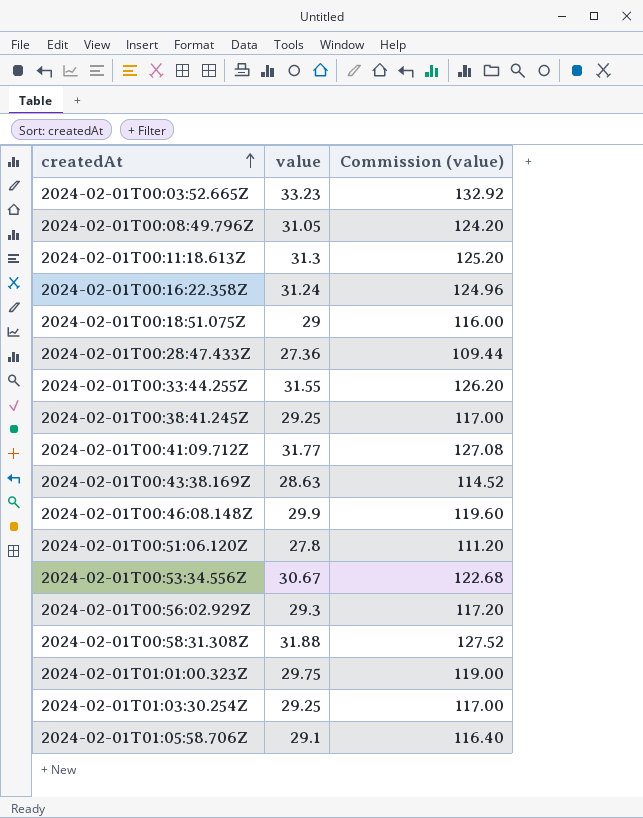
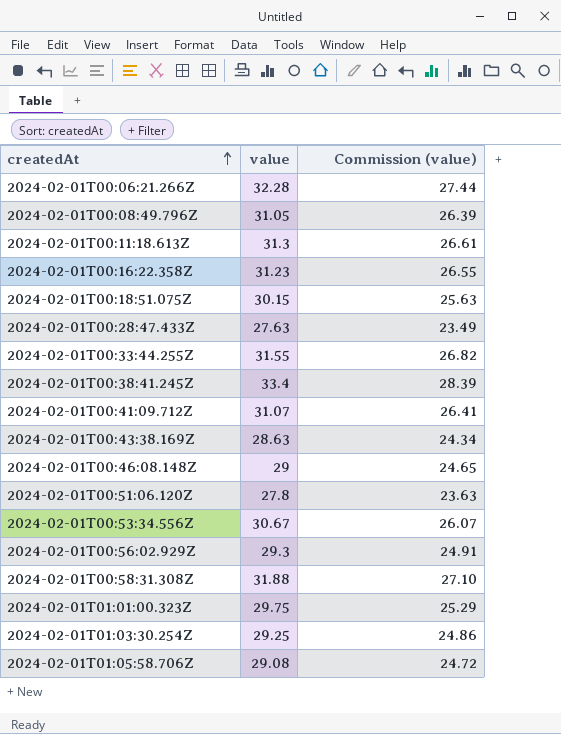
column Commission (value) | formula: [value] * 4 -> [value] * 0.85
row 2024-02-01T00:03:52.665Z: 33.23 | 132.92 -> none
row 2024-02-01T00:06:21.266Z: none -> 32.28 | 27.44
2024-02-01T00:16:22.358Z | value: 31.24 -> 31.23
2024-02-01T00:18:51.075Z | value: 29 -> 30.15
2024-02-01T00:28:47.433Z | value: 27.36 -> 27.63
2024-02-01T00:38:41.245Z | value: 29.25 -> 33.4
2024-02-01T00:41:09.712Z | value: 31.77 -> 31.07
2024-02-01T00:46:08.148Z | value: 29.9 -> 29
2024-02-01T01:05:58.706Z | value: 29.1 -> 29.08

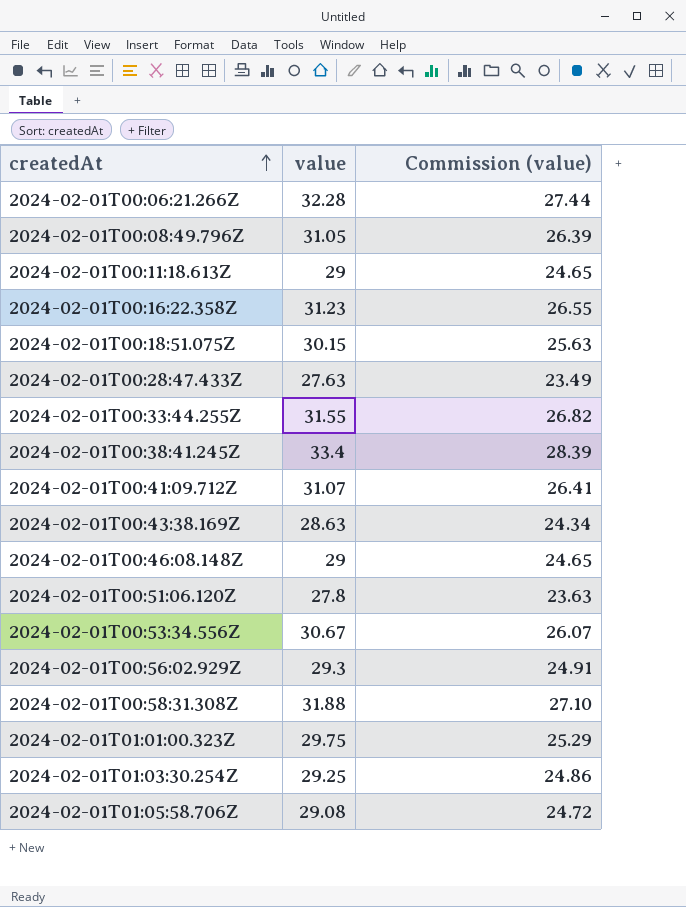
2024-02-01T00:11:18.613Z | value: 31.3 -> 29
2024-02-01T00:11:18.613Z | Commission (value): 26.61 -> 24.65

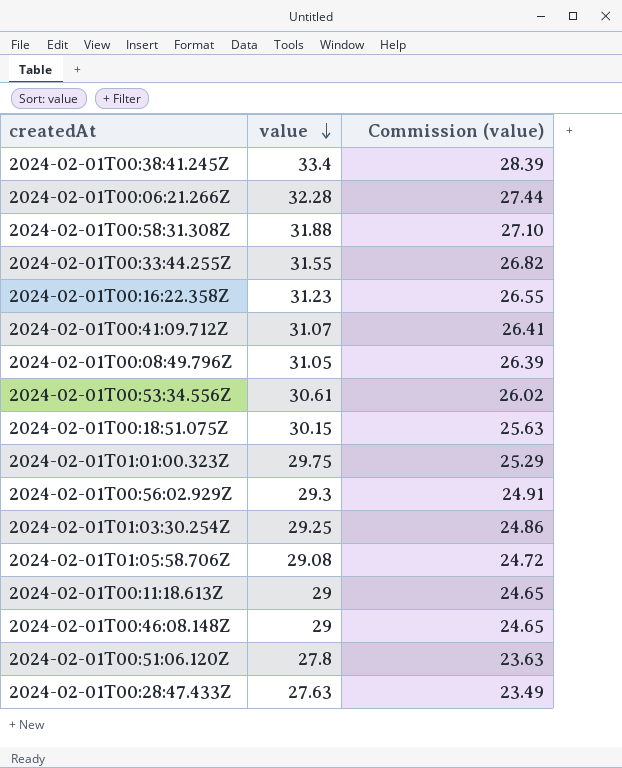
row order: createdAt ascending -> value descending
row 2024-02-01T00:43:38.169Z: 28.63 | 24.34 -> none
2024-02-01T00:53:34.556Z | value: 30.67 -> 30.61
2024-02-01T00:53:34.556Z | Commission (value): 26.07 -> 26.02

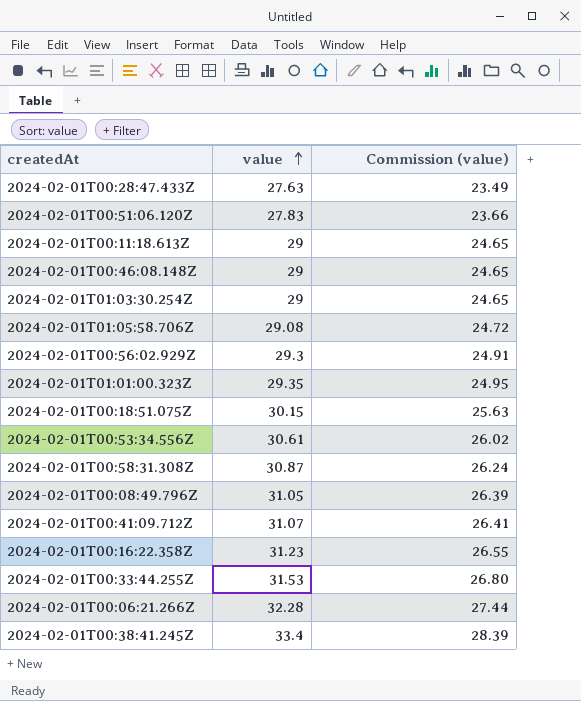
row order: value descending -> value ascending
2024-02-01T00:51:06.120Z | value: 27.8 -> 27.83
2024-02-01T00:51:06.120Z | Commission (value): 23.63 -> 23.66
2024-02-01T01:03:30.254Z | value: 29.25 -> 29
2024-02-01T01:03:30.254Z | Commission (value): 24.86 -> 24.65
2024-02-01T01:01:00.323Z | value: 29.75 -> 29.35
2024-02-01T01:01:00.323Z | Commission (value): 25.29 -> 24.95
2024-02-01T00:58:31.308Z | value: 31.88 -> 30.87
2024-02-01T00:58:31.308Z | Commission (value): 27.10 -> 26.24
2024-02-01T00:33:44.255Z | value: 31.55 -> 31.53
2024-02-01T00:33:44.255Z | Commission (value): 26.82 -> 26.80

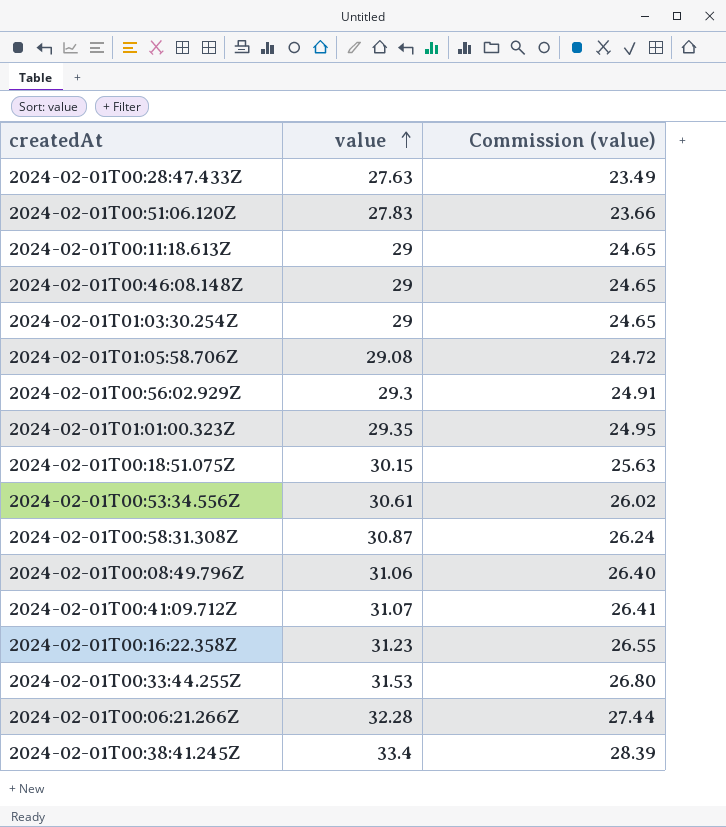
2024-02-01T00:08:49.796Z | value: 31.05 -> 31.06
2024-02-01T00:08:49.796Z | Commission (value): 26.39 -> 26.40

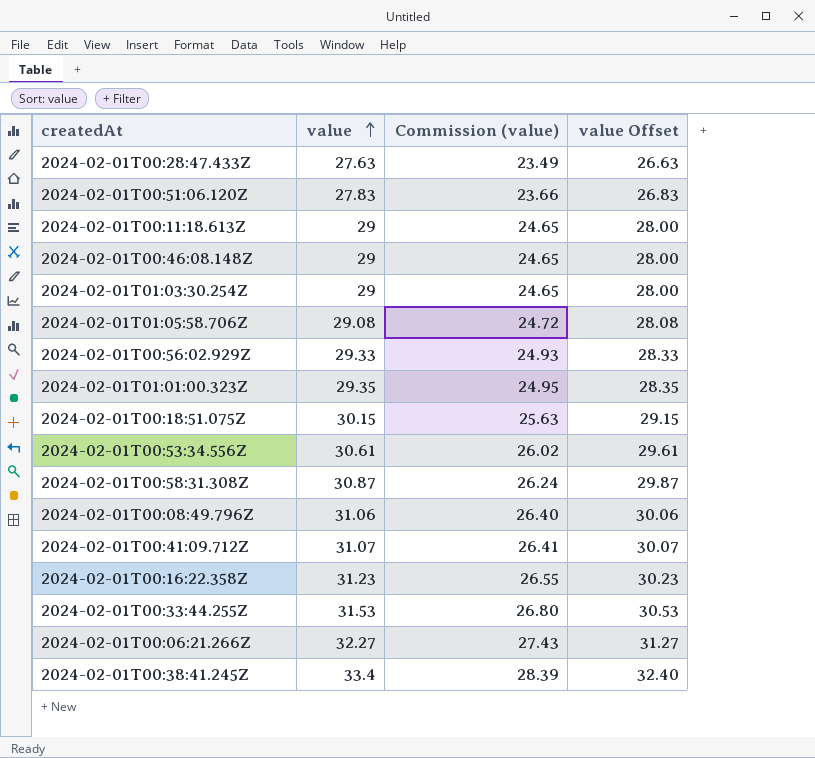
column value Offset | formula: none -> [value] - 1
2024-02-01T00:56:02.929Z | value: 29.3 -> 29.33
2024-02-01T00:56:02.929Z | Commission (value): 24.91 -> 24.93
2024-02-01T00:06:21.266Z | value: 32.28 -> 32.27
2024-02-01T00:06:21.266Z | Commission (value): 27.44 -> 27.43

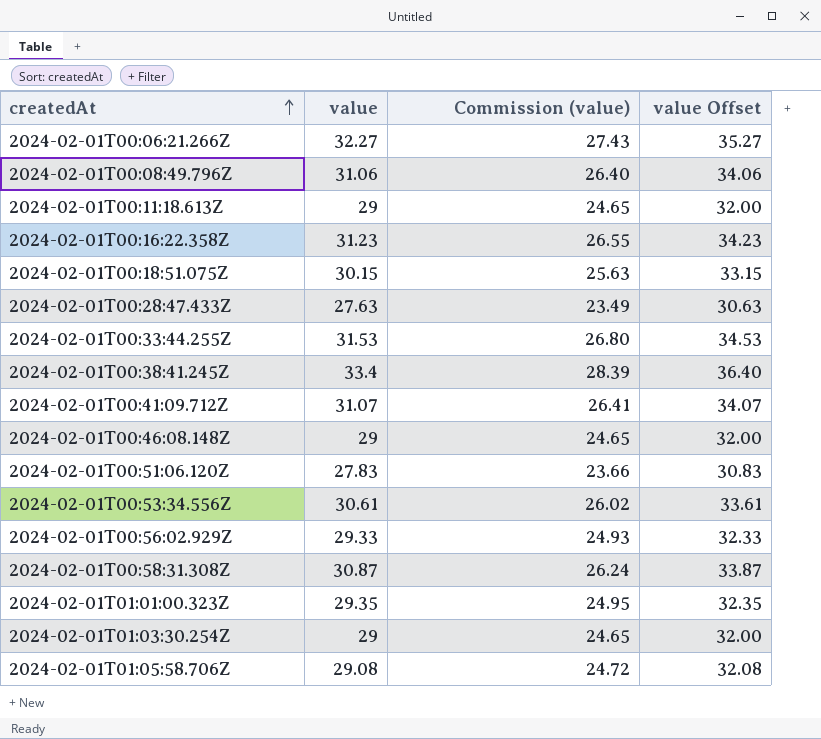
row order: value ascending -> createdAt ascending
column value Offset | formula: [value] - 1 -> [value] + 3

